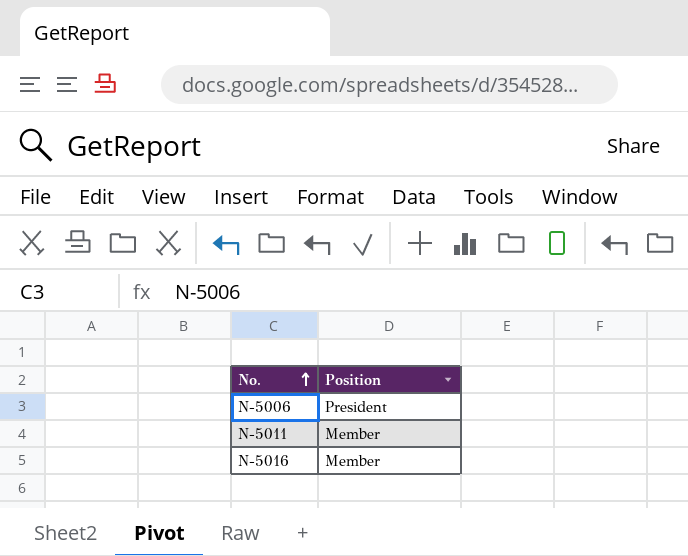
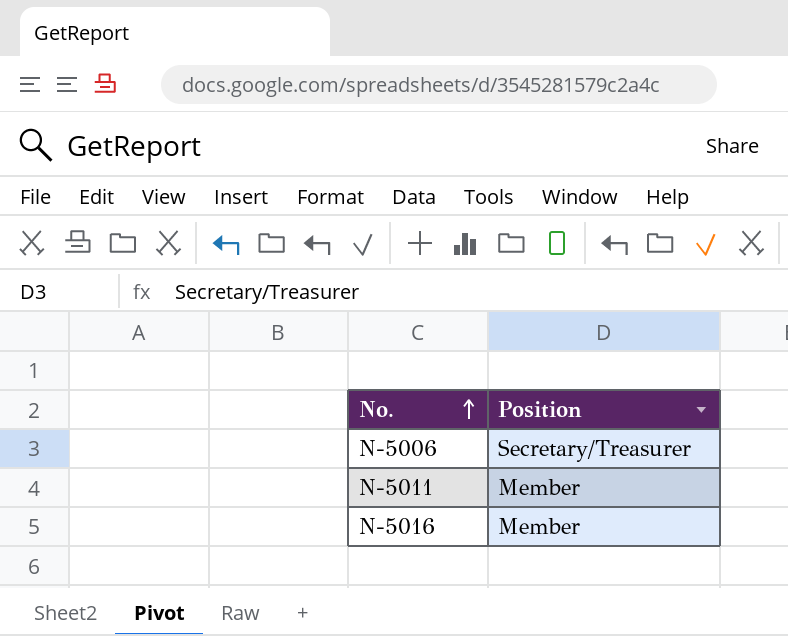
N-5006 | Position: President -> Secretary/Treasurer

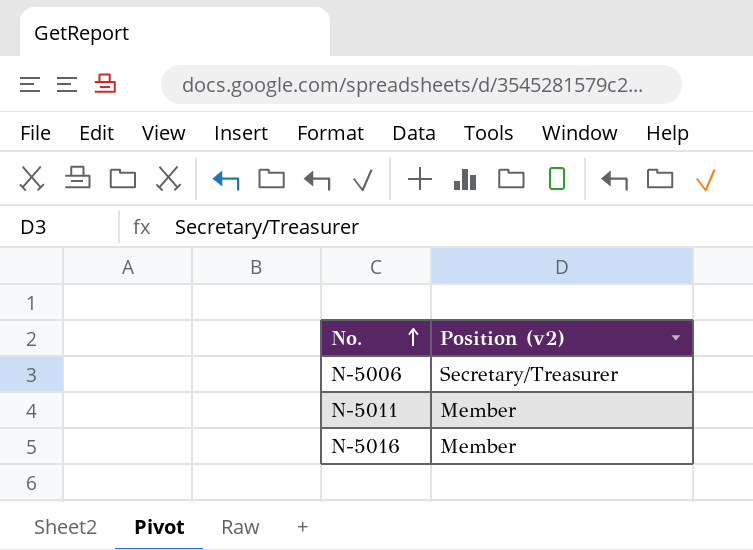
column name: Position -> Position (v2)

